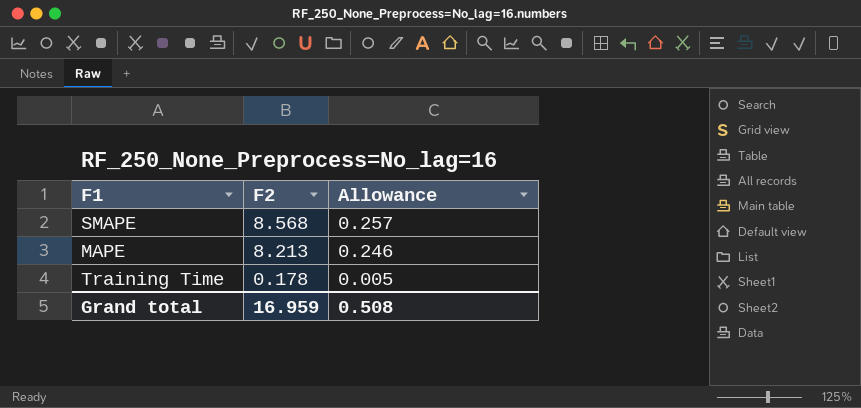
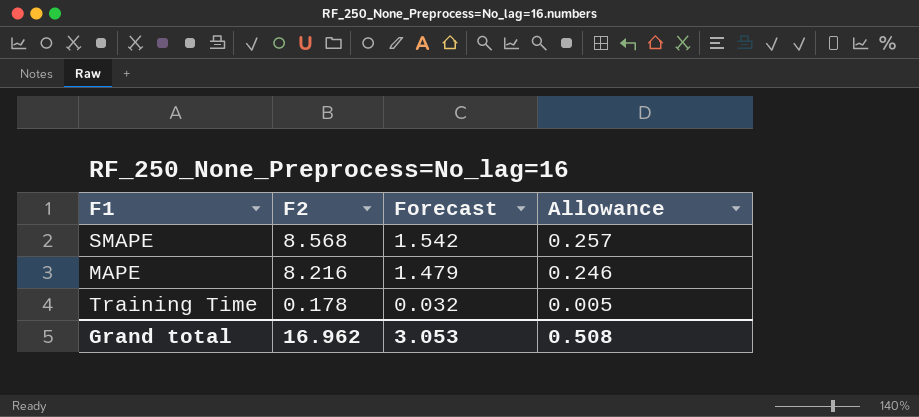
column Forecast | formula: none -> [F2] * 0.18
MAPE | F2: 8.213 -> 8.216
Grand total | F2: 16.959 -> 16.962

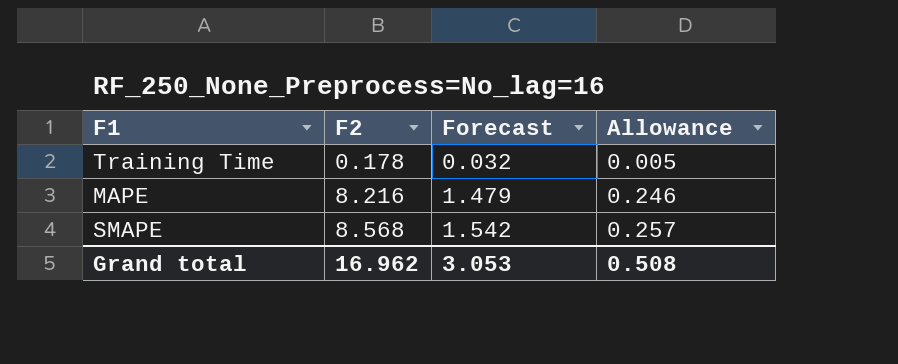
row order: F2 descending -> F2 ascending

